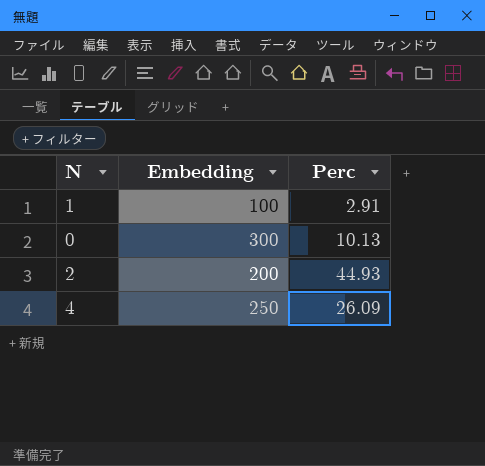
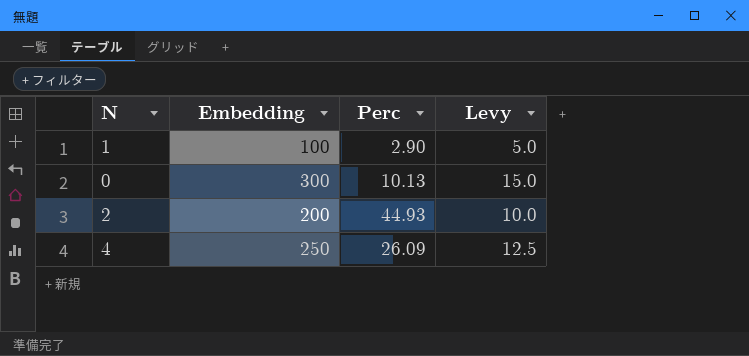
column Levy | formula: none -> [Embedding] * 0.05
1 | Perc: 2.91 -> 2.90

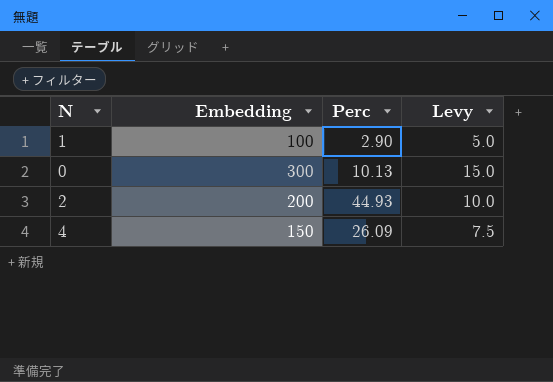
4 | Embedding: 250 -> 150
4 | Levy: 12.5 -> 7.5

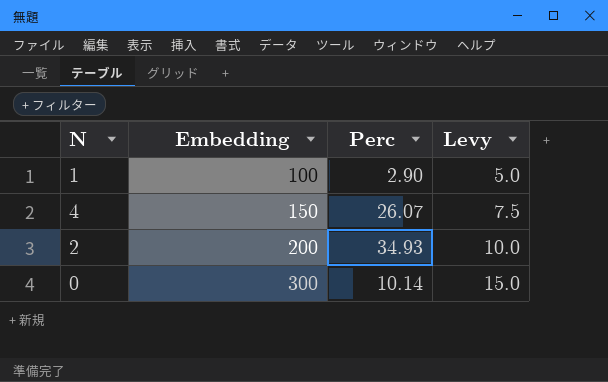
row order: none -> Embedding ascending
4 | Perc: 26.09 -> 26.07
2 | Perc: 44.93 -> 34.93
0 | Perc: 10.13 -> 10.14

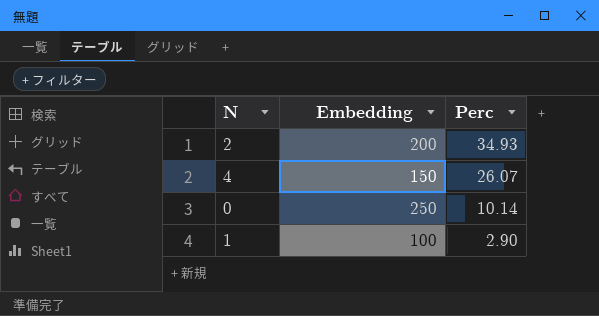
row order: Embedding ascending -> Perc descending
column Levy | formula: [Embedding] * 0.05 -> none
0 | Embedding: 300 -> 250

